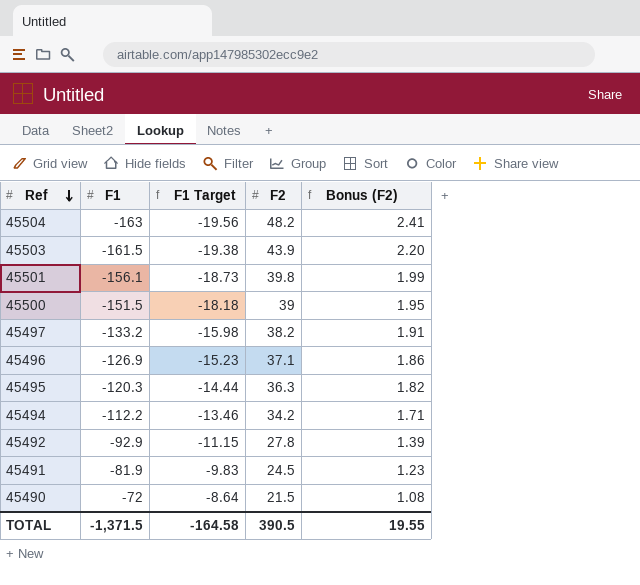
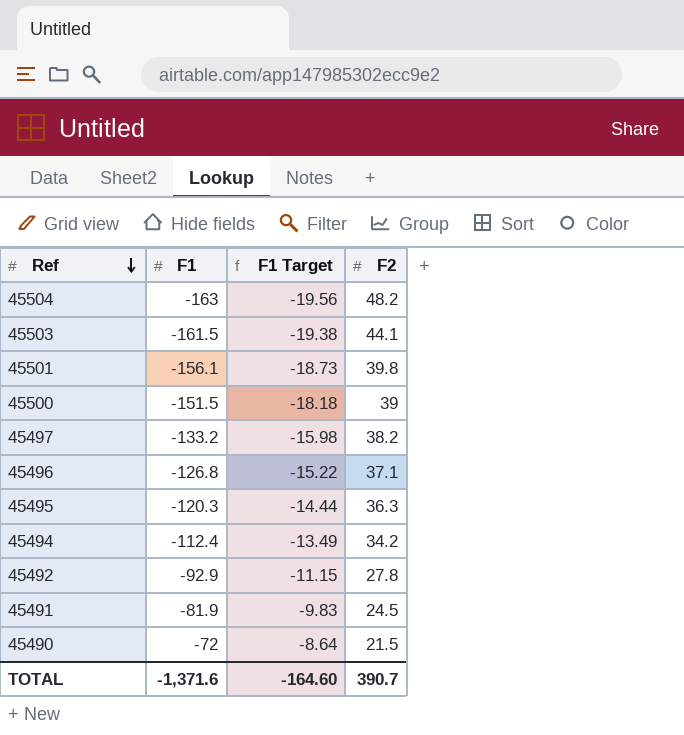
column Bonus (F2) | formula: [F2] * 0.05 -> none
45503 | F2: 43.9 -> 44.1
45496 | F1: -126.9 -> -126.8
45496 | F1 Target: -15.23 -> -15.22
45494 | F1: -112.2 -> -112.4
45494 | F1 Target: -13.46 -> -13.49
TOTAL | F1: -1,371.5 -> -1,371.6
TOTAL | F1 Target: -164.58 -> -164.60
TOTAL | F2: 390.5 -> 390.7

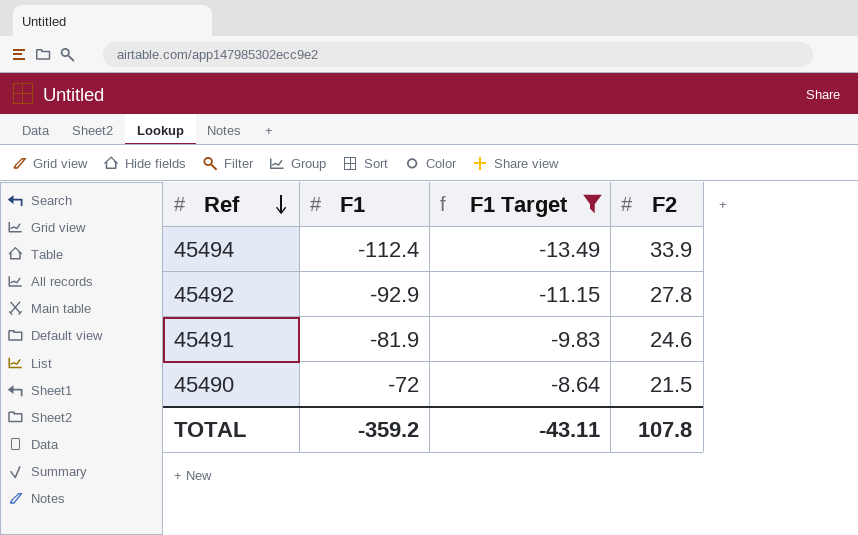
filter: none -> F1 Target >= -13.49
45494 | F2: 34.2 -> 33.9
45491 | F2: 24.5 -> 24.6
TOTAL | F1: -1,371.6 -> -359.2
TOTAL | F1 Target: -164.60 -> -43.11
TOTAL | F2: 390.7 -> 107.8

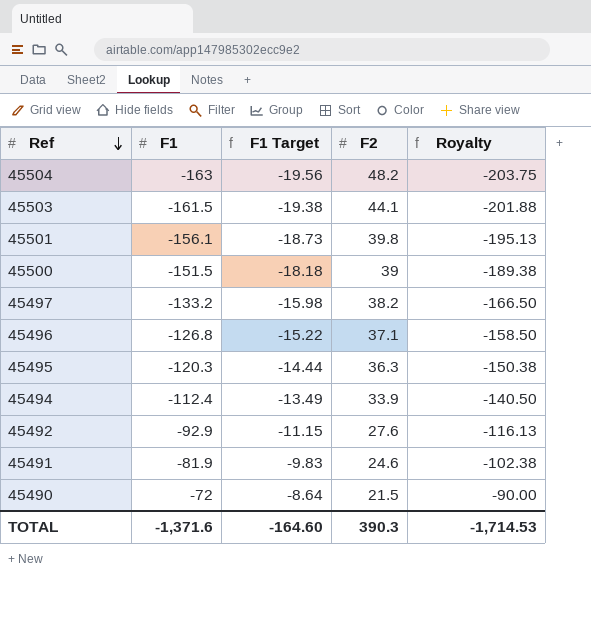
filter: F1 Target >= -13.49 -> none
column Royalty | formula: none -> [F1] * 1.25
45492 | F2: 27.8 -> 27.6
TOTAL | F1: -359.2 -> -1,371.6
TOTAL | F1 Target: -43.11 -> -164.60
TOTAL | F2: 107.8 -> 390.3

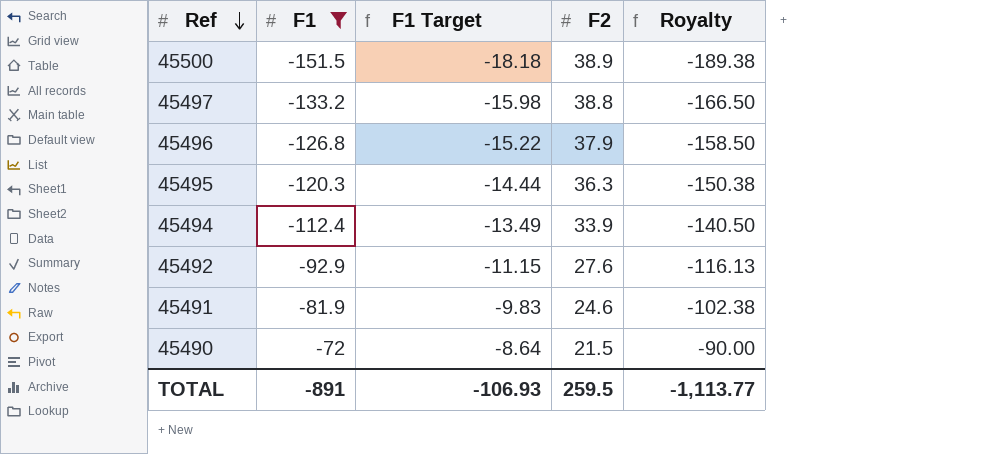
filter: none -> F1 >= -151.5
45500 | F2: 39 -> 38.9
45497 | F2: 38.2 -> 38.8
45496 | F2: 37.1 -> 37.9
TOTAL | F1: -1,371.6 -> -891
TOTAL | F1 Target: -164.60 -> -106.93
TOTAL | F2: 390.3 -> 259.5
TOTAL | Royalty: -1,714.53 -> -1,113.77

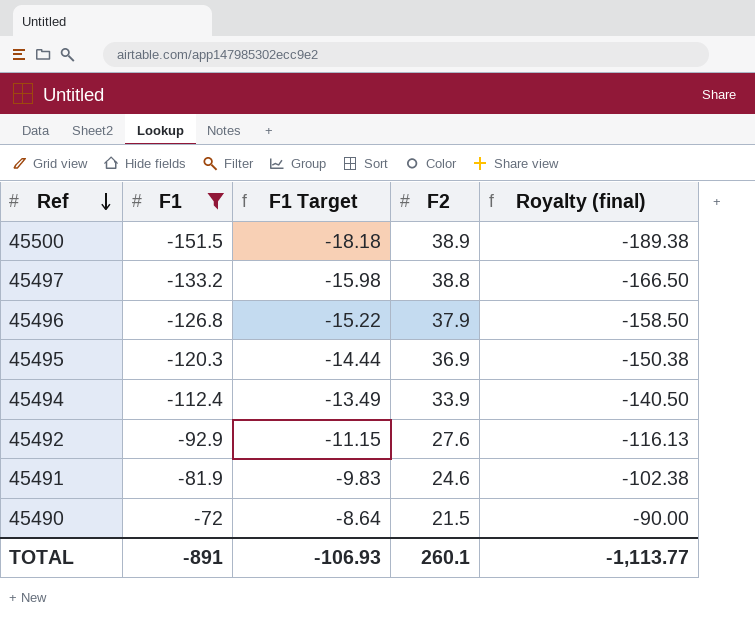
column name: Royalty -> Royalty (final)
45495 | F2: 36.3 -> 36.9
TOTAL | F2: 259.5 -> 260.1

